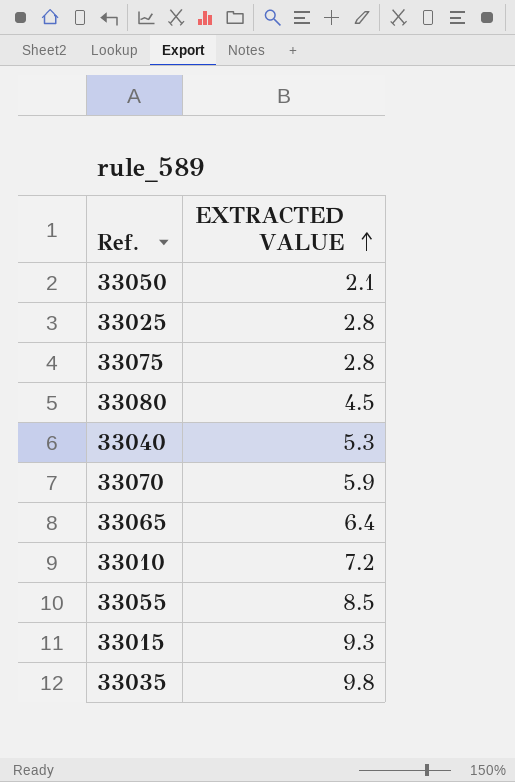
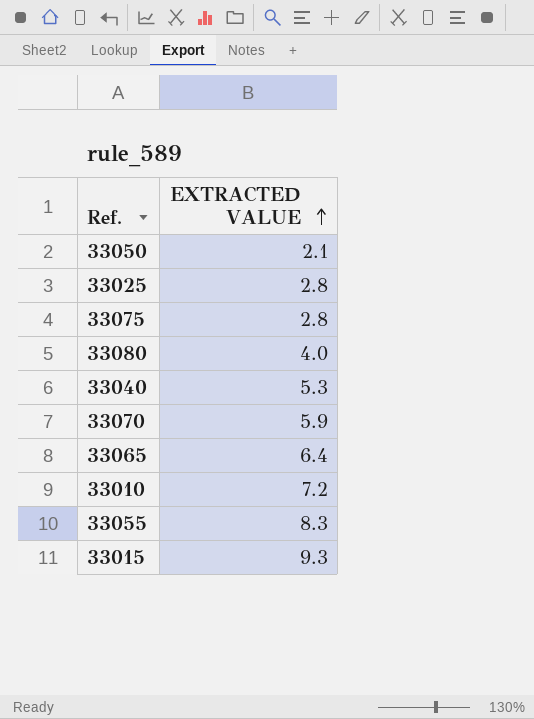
row 33035: 9.8 -> none
33080 | EXTRACTED VALUE: 4.5 -> 4.0
33055 | EXTRACTED VALUE: 8.5 -> 8.3

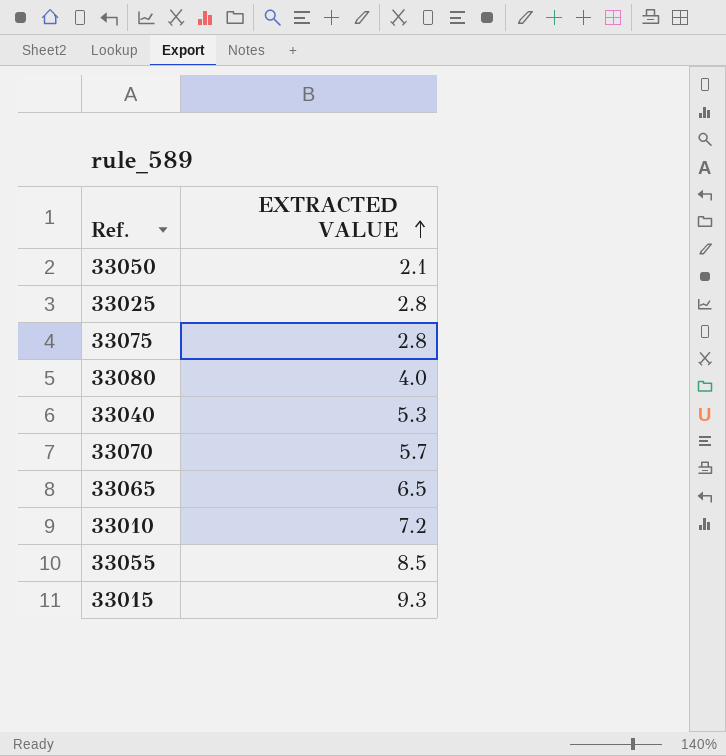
33070 | EXTRACTED VALUE: 5.9 -> 5.7
33065 | EXTRACTED VALUE: 6.4 -> 6.5
33055 | EXTRACTED VALUE: 8.3 -> 8.5

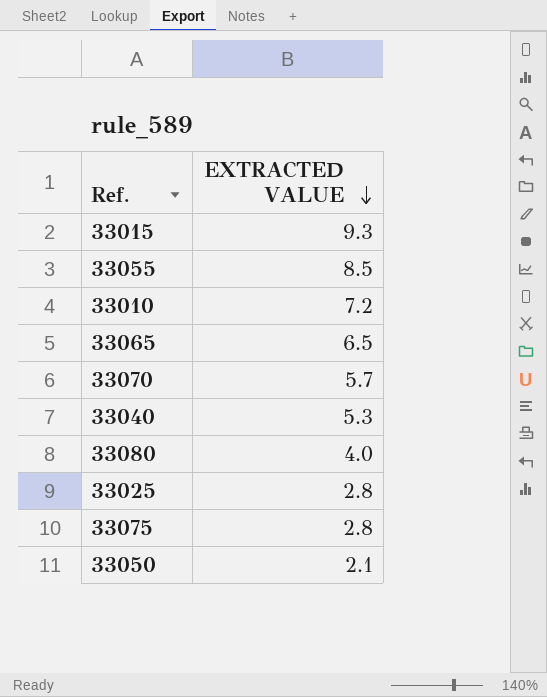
row order: EXTRACTED VALUE ascending -> EXTRACTED VALUE descending

